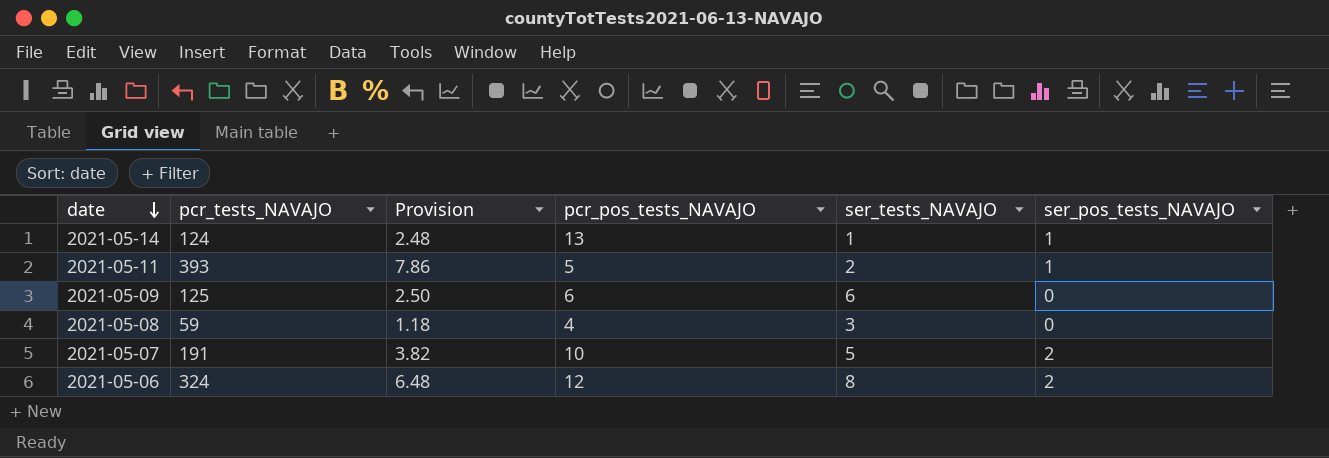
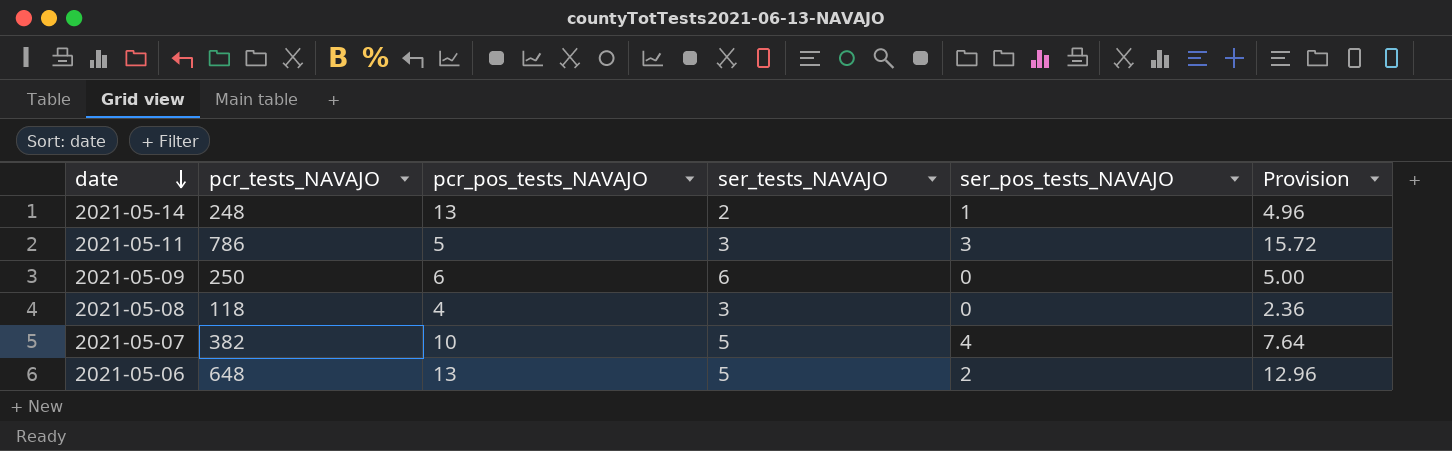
column Provision | position: 3 -> 6
2021-05-14 | pcr_tests_NAVAJO: 124 -> 248
2021-05-14 | ser_tests_NAVAJO: 1 -> 2
2021-05-14 | Provision: 2.48 -> 4.96
2021-05-11 | pcr_tests_NAVAJO: 393 -> 786
2021-05-11 | ser_tests_NAVAJO: 2 -> 3
2021-05-11 | ser_pos_tests_NAVAJO: 1 -> 3
2021-05-11 | Provision: 7.86 -> 15.72
2021-05-09 | pcr_tests_NAVAJO: 125 -> 250
2021-05-09 | Provision: 2.50 -> 5.00
2021-05-08 | pcr_tests_NAVAJO: 59 -> 118
2021-05-08 | Provision: 1.18 -> 2.36
2021-05-07 | pcr_tests_NAVAJO: 191 -> 382
2021-05-07 | ser_pos_tests_NAVAJO: 2 -> 4
2021-05-07 | Provision: 3.82 -> 7.64
2021-05-06 | pcr_tests_NAVAJO: 324 -> 648
2021-05-06 | pcr_pos_tests_NAVAJO: 12 -> 13
2021-05-06 | ser_tests_NAVAJO: 8 -> 5
2021-05-06 | Provision: 6.48 -> 12.96

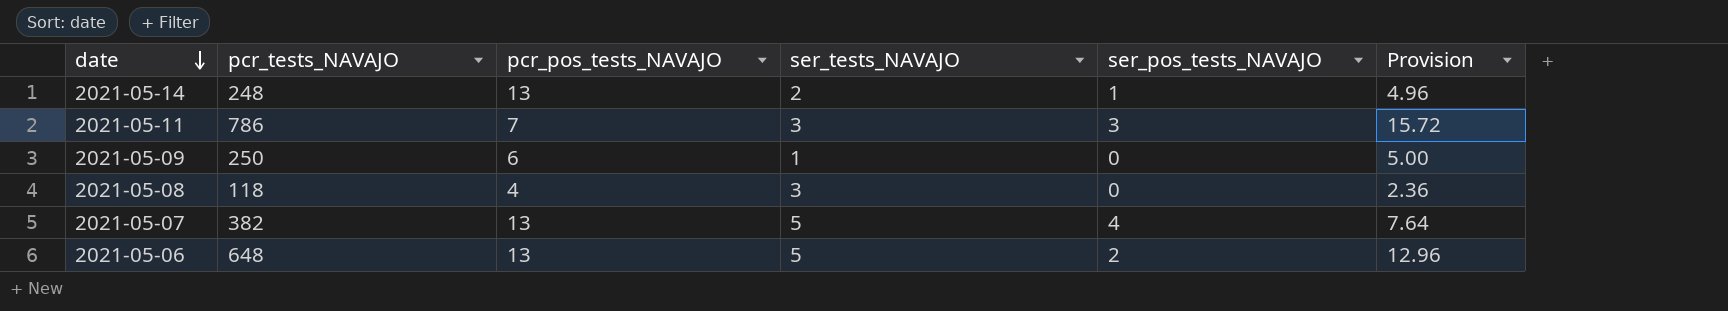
2021-05-11 | pcr_pos_tests_NAVAJO: 5 -> 7
2021-05-09 | ser_tests_NAVAJO: 6 -> 1
2021-05-07 | pcr_pos_tests_NAVAJO: 10 -> 13

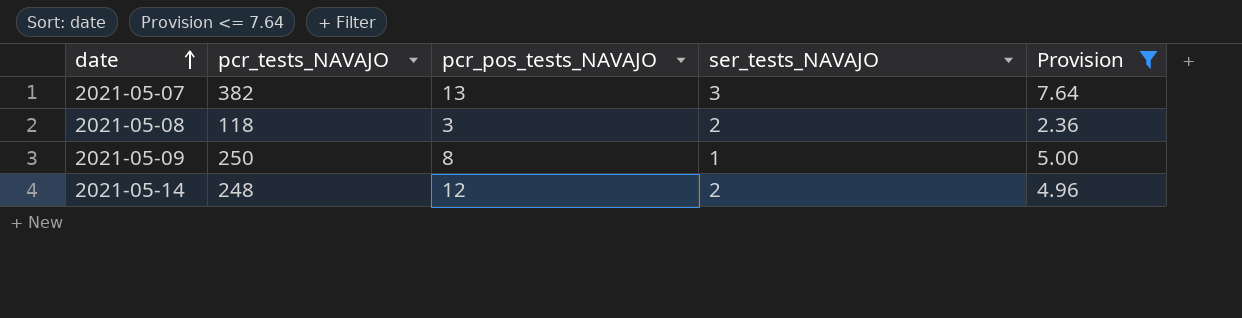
filter: none -> Provision <= 7.64
row order: date descending -> date ascending
column ser_pos_tests_NAVAJO | position: 5 -> none
2021-05-07 | ser_tests_NAVAJO: 5 -> 3
2021-05-08 | pcr_pos_tests_NAVAJO: 4 -> 3
2021-05-08 | ser_tests_NAVAJO: 3 -> 2
2021-05-09 | pcr_pos_tests_NAVAJO: 6 -> 8
2021-05-14 | pcr_pos_tests_NAVAJO: 13 -> 12

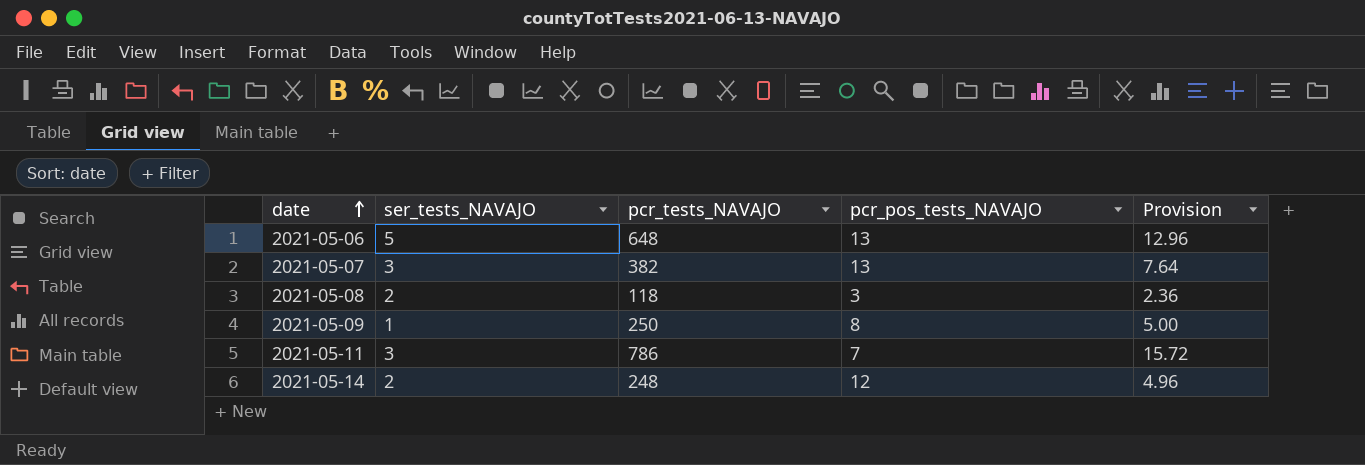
filter: Provision <= 7.64 -> none
column ser_tests_NAVAJO | position: 4 -> 2

